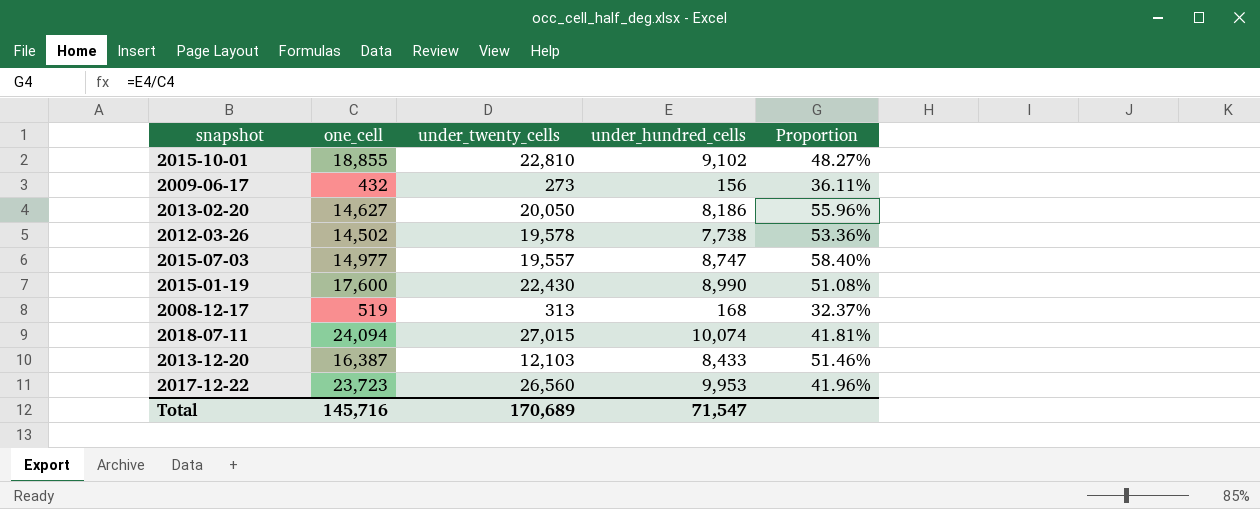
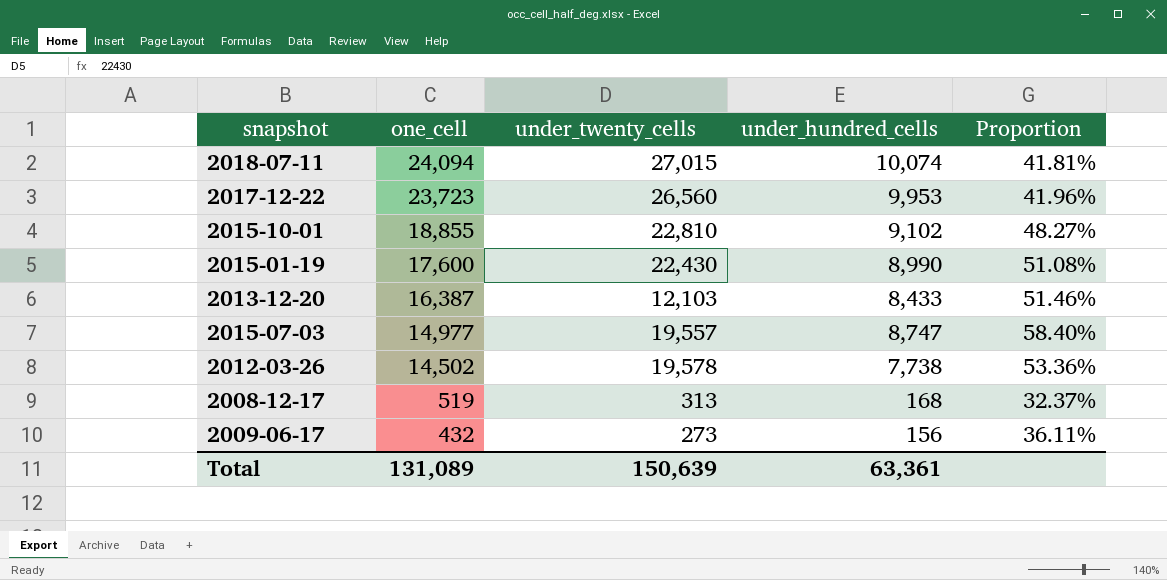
row order: none -> one_cell descending
row 2013-02-20: 14,627 | 20,050 | 8,186 | 55.96% -> none
Total | one_cell: 145,716 -> 131,089
Total | under_twenty_cells: 170,689 -> 150,639
Total | under_hundred_cells: 71,547 -> 63,361

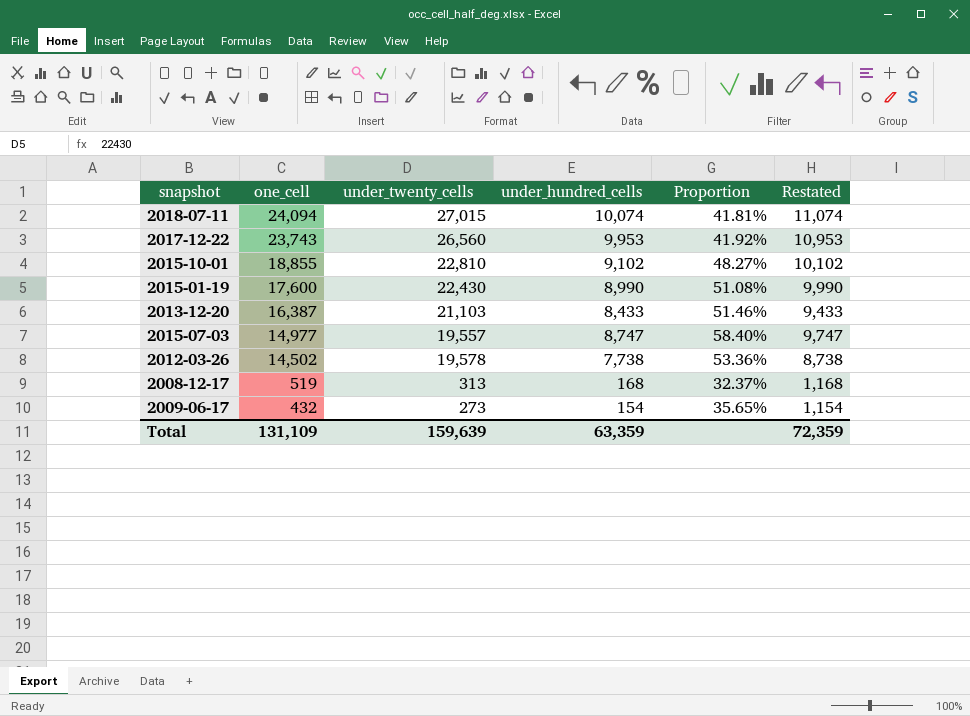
column Restated | formula: none -> [under_hundred_cells] + 1000
2017-12-22 | one_cell: 23,723 -> 23,743
2017-12-22 | Proportion: 41.96% -> 41.92%
2013-12-20 | under_twenty_cells: 12,103 -> 21,103
2009-06-17 | under_hundred_cells: 156 -> 154
2009-06-17 | Proportion: 36.11% -> 35.65%
Total | one_cell: 131,089 -> 131,109
Total | under_twenty_cells: 150,639 -> 159,639
Total | under_hundred_cells: 63,361 -> 63,359

